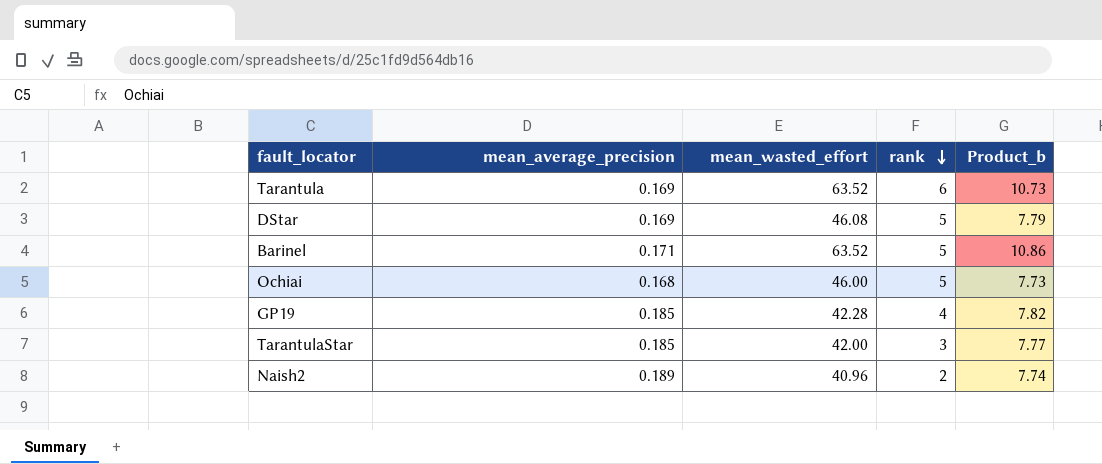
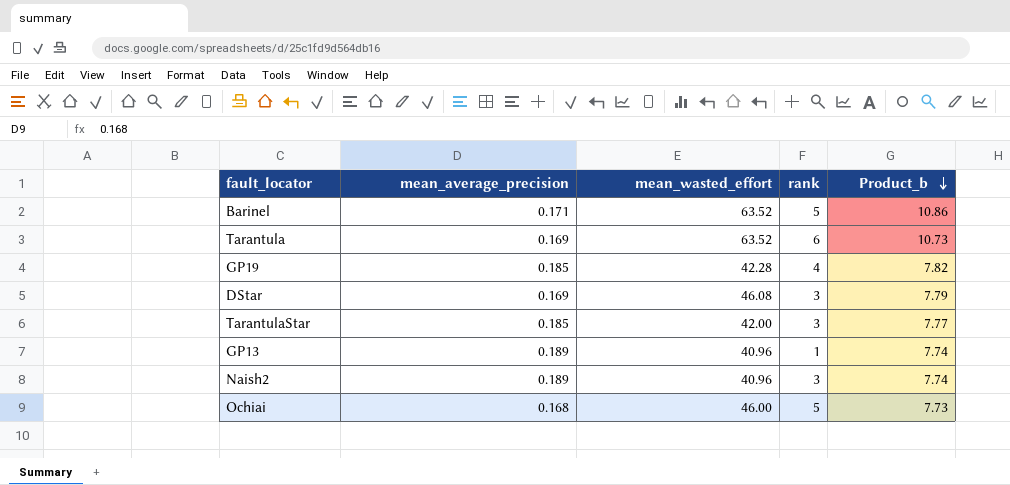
row order: rank descending -> Product_b descending
DStar | rank: 5 -> 3
row GP13: none -> 0.189 | 40.96 | 1 | 7.74
Naish2 | rank: 2 -> 3

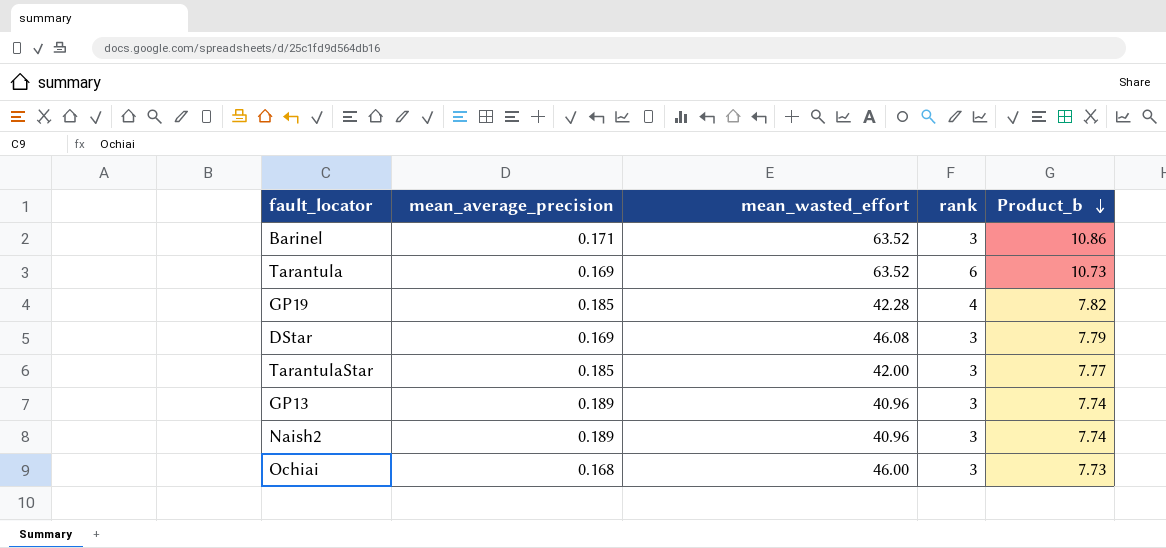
Barinel | rank: 5 -> 3
GP13 | rank: 1 -> 3
Ochiai | rank: 5 -> 3

